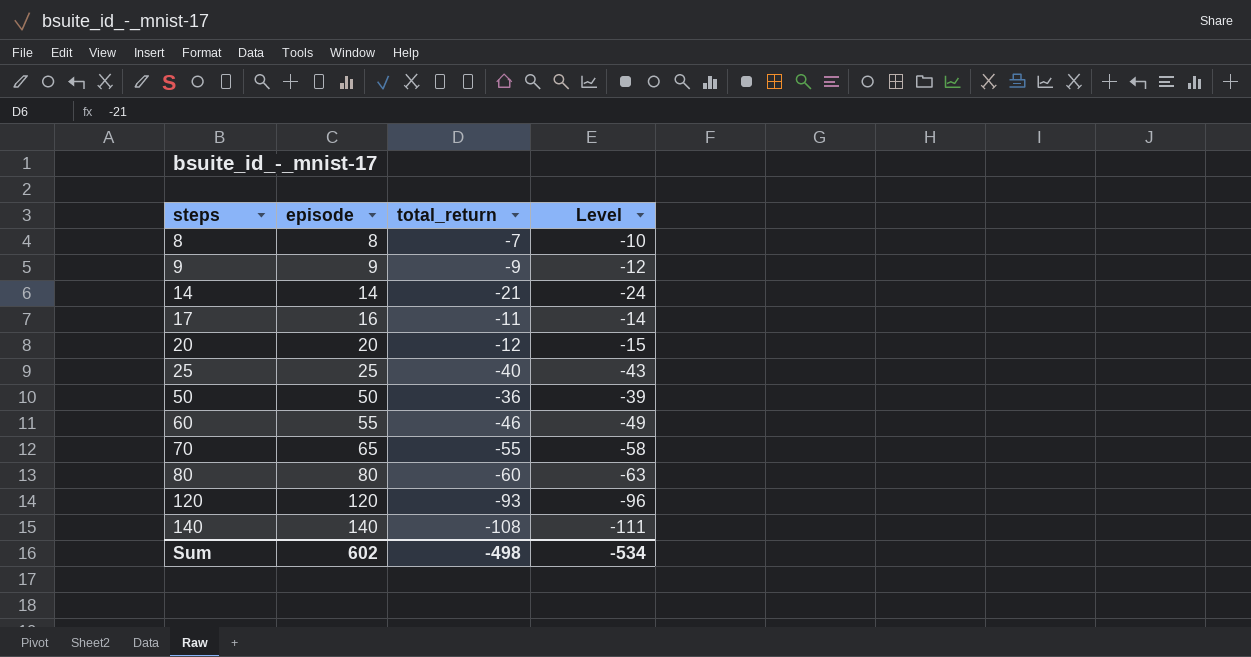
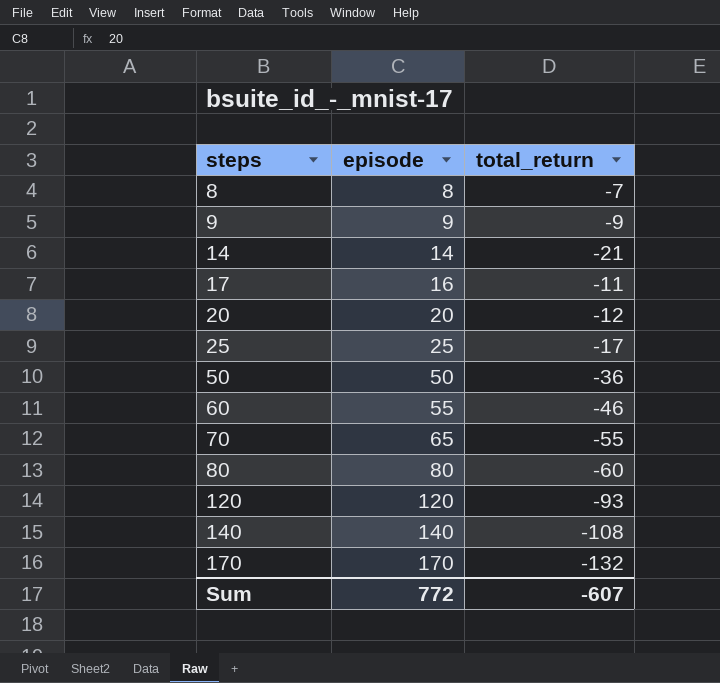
column Level | formula: [total_return] - 3 -> none
25 | total_return: -40 -> -17
row 170: none -> 170 | -132
Sum | episode: 602 -> 772
Sum | total_return: -498 -> -607

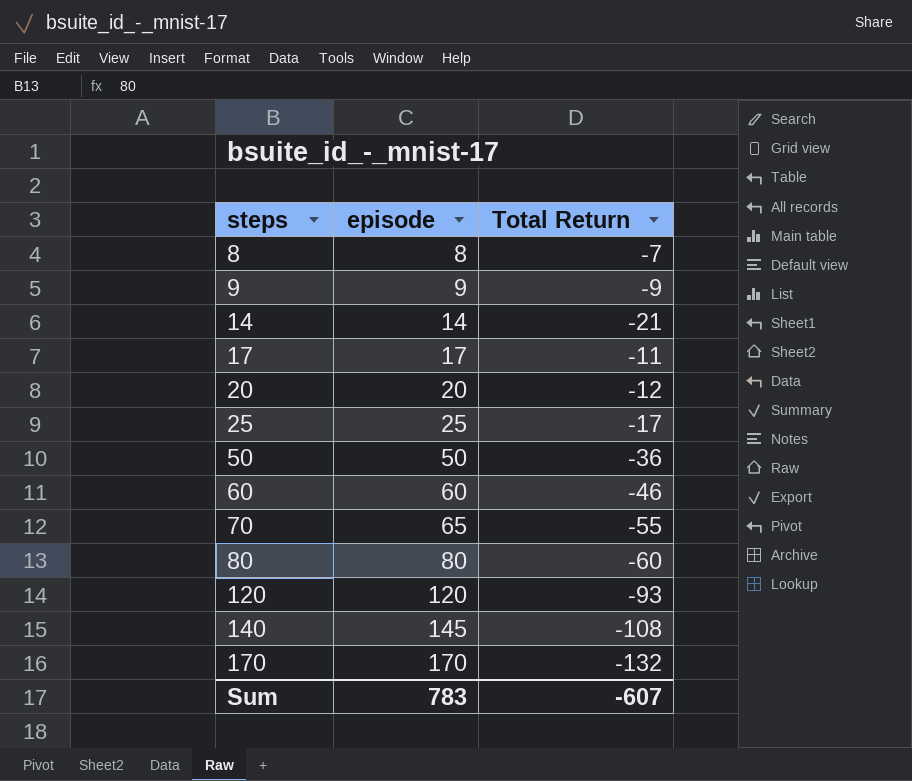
column name: total_return -> Total Return
17 | episode: 16 -> 17
60 | episode: 55 -> 60
140 | episode: 140 -> 145
Sum | episode: 772 -> 783

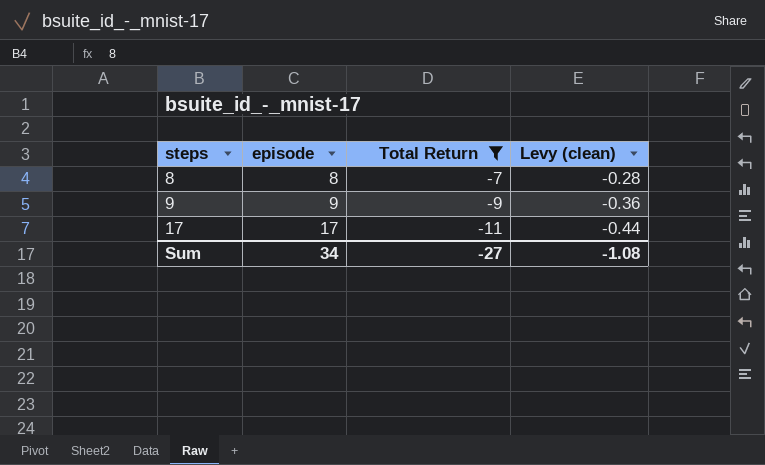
filter: none -> Total Return >= -11
column Levy (clean) | formula: none -> [Total Return] * 0.04
Sum | episode: 783 -> 34
Sum | Total Return: -607 -> -27

